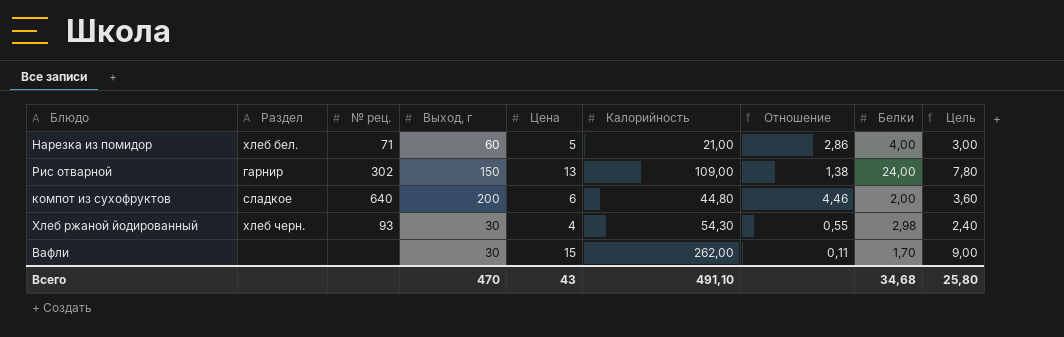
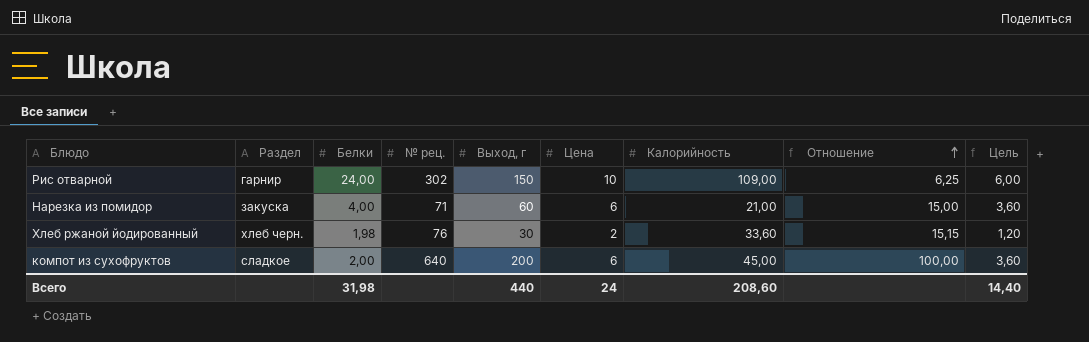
row order: none -> Отношение ascending
column Белки | position: 8 -> 3
column Отношение | formula: [Выход, г] / [Калорийность] -> [Выход, г] / [Белки]
row Вафли: none | none | 30 | 15 | 262,00 | 0,11 | 1,70 | 9,00 -> none
Рис отварной | Цена: 13 -> 10
Рис отварной | Цель: 7,80 -> 6,00
Нарезка из помидор | Раздел: хлеб бел. -> закуска
Нарезка из помидор | Цена: 5 -> 6
Нарезка из помидор | Цель: 3,00 -> 3,60
Хлеб ржаной йодированный | Белки: 2,98 -> 1,98
Хлеб ржаной йодированный | № рец.: 93 -> 76
Хлеб ржаной йодированный | Цена: 4 -> 2
Хлеб ржаной йодированный | Калорийность: 54,30 -> 33,60
Хлеб ржаной йодированный | Цель: 2,40 -> 1,20
компот из сухофруктов | Калорийность: 44,80 -> 45,00
Всего | Белки: 34,68 -> 31,98
Всего | Выход, г: 470 -> 440
Всего | Цена: 43 -> 24
Всего | Калорийность: 491,10 -> 208,60
Всего | Цель: 25,80 -> 14,40

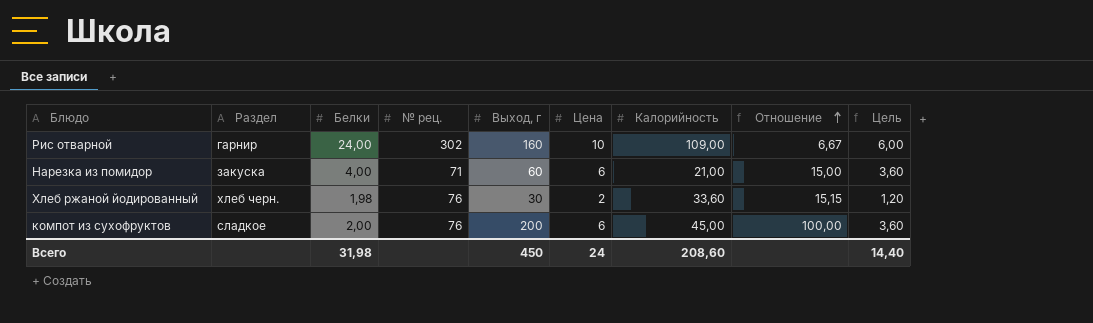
Рис отварной | Выход, г: 150 -> 160
Рис отварной | Отношение: 6,25 -> 6,67
компот из сухофруктов | № рец.: 640 -> 76
Всего | Выход, г: 440 -> 450

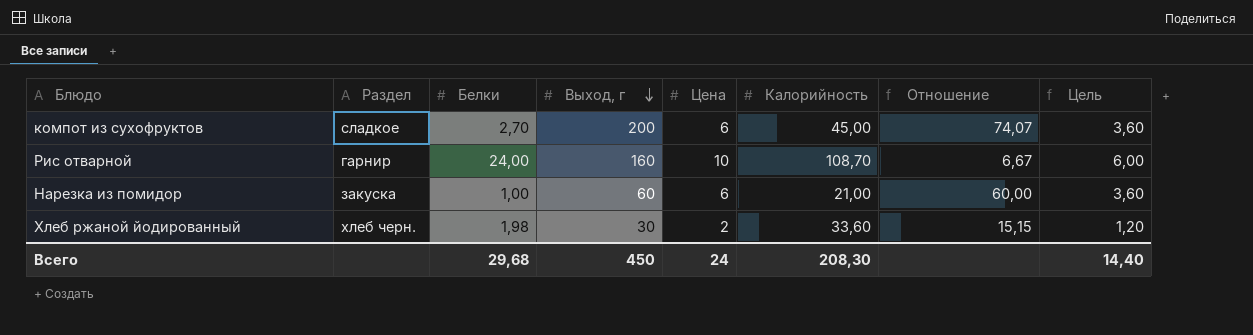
row order: Отношение ascending -> Выход, г descending
column № рец. | position: 4 -> none
компот из сухофруктов | Белки: 2,00 -> 2,70
компот из сухофруктов | Отношение: 100,00 -> 74,07
Рис отварной | Калорийность: 109,00 -> 108,70
Нарезка из помидор | Белки: 4,00 -> 1,00
Нарезка из помидор | Отношение: 15,00 -> 60,00
Всего | Белки: 31,98 -> 29,68
Всего | Калорийность: 208,60 -> 208,30

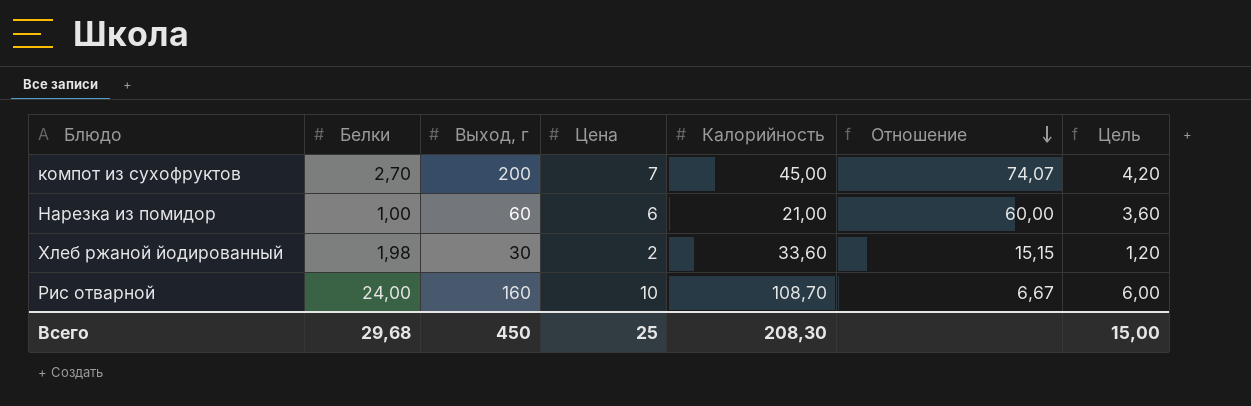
row order: Выход, г descending -> Отношение descending
column Раздел | position: 2 -> none
компот из сухофруктов | Цена: 6 -> 7
компот из сухофруктов | Цель: 3,60 -> 4,20
Всего | Цена: 24 -> 25
Всего | Цель: 14,40 -> 15,00

